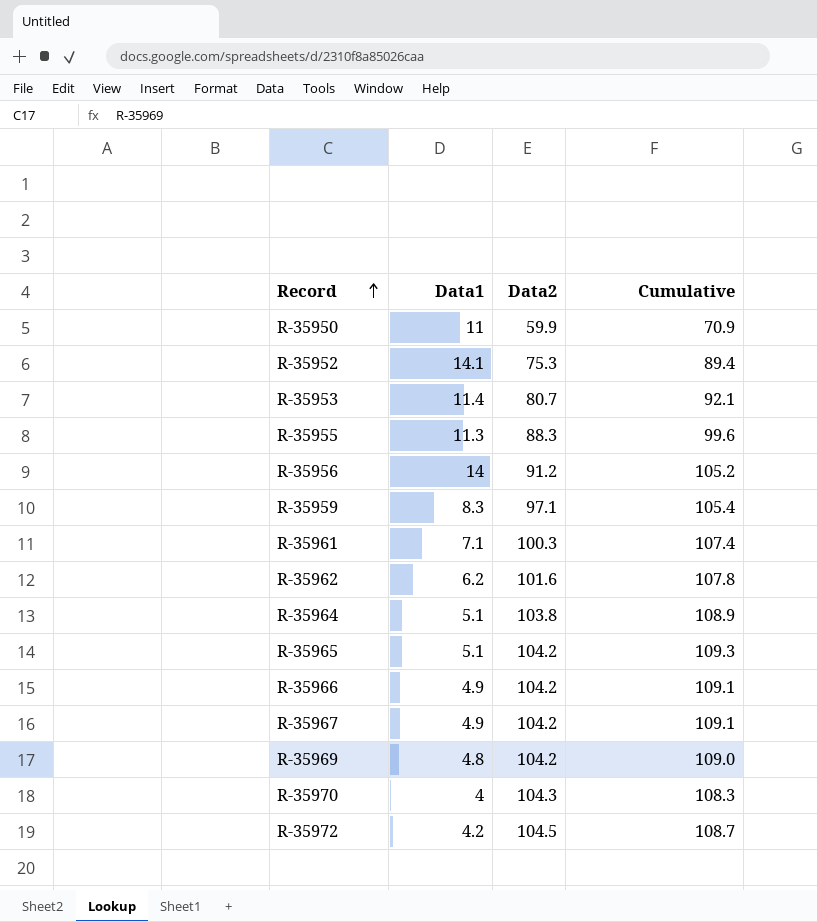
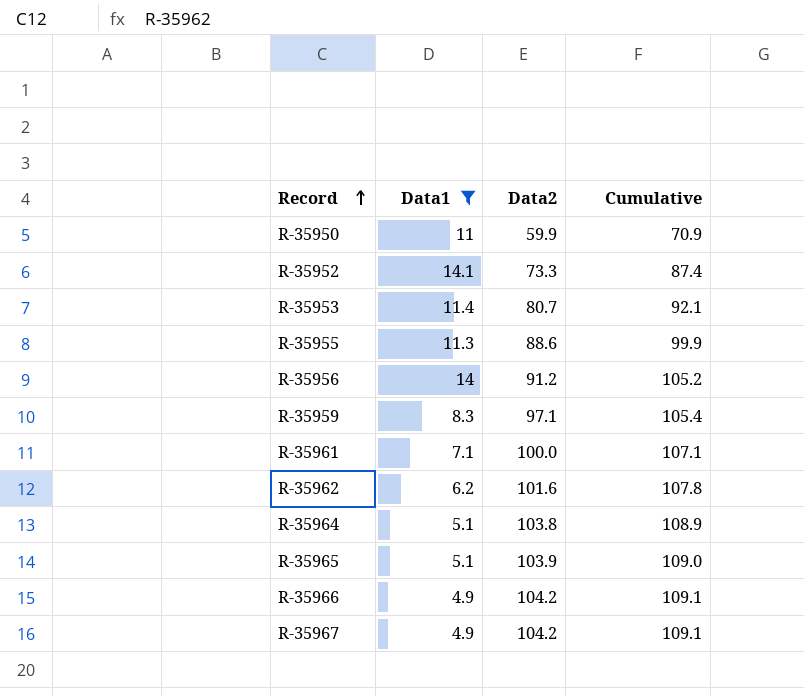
filter: none -> Data1 >= 4.9
R-35952 | Data2: 75.3 -> 73.3
R-35952 | Cumulative: 89.4 -> 87.4
R-35955 | Data2: 88.3 -> 88.6
R-35955 | Cumulative: 99.6 -> 99.9
R-35961 | Data2: 100.3 -> 100.0
R-35961 | Cumulative: 107.4 -> 107.1
R-35965 | Data2: 104.2 -> 103.9
R-35965 | Cumulative: 109.3 -> 109.0

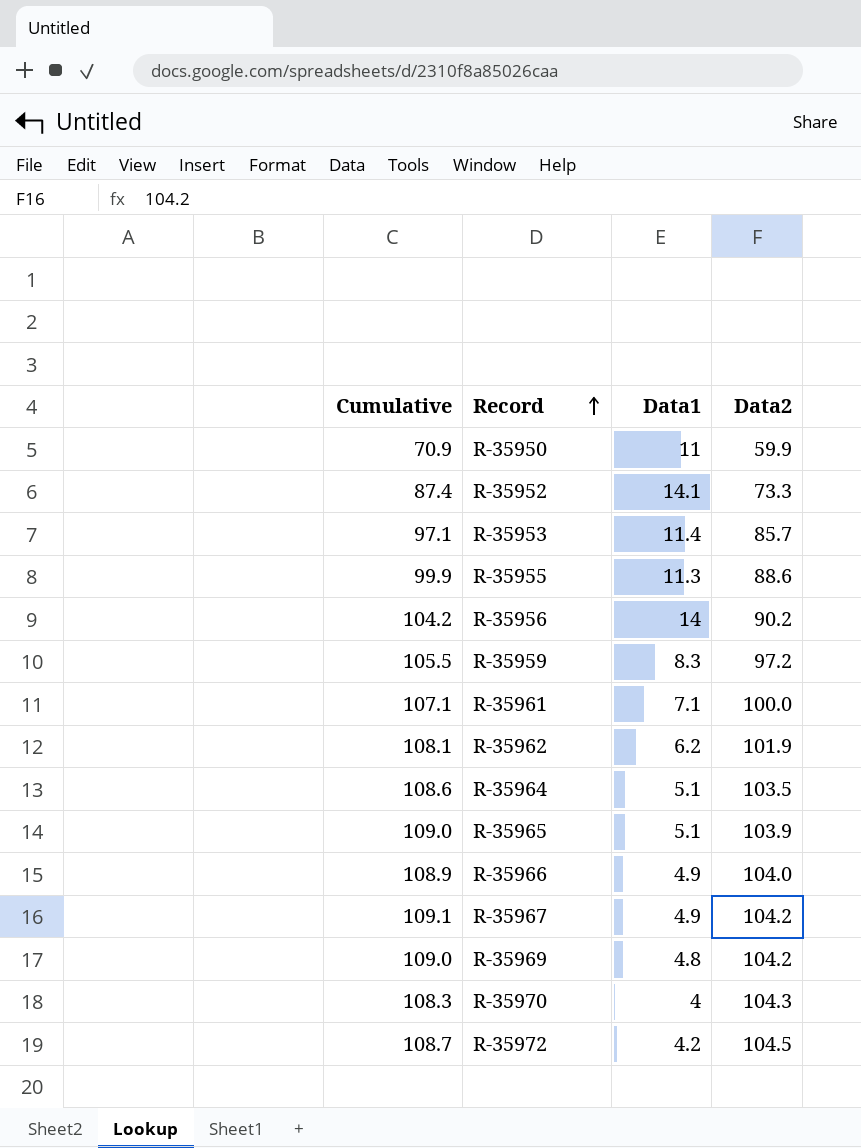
filter: Data1 >= 4.9 -> none
column Cumulative | position: 4 -> 1
R-35953 | Cumulative: 92.1 -> 97.1
R-35953 | Data2: 80.7 -> 85.7
R-35956 | Cumulative: 105.2 -> 104.2
R-35956 | Data2: 91.2 -> 90.2
R-35959 | Cumulative: 105.4 -> 105.5
R-35959 | Data2: 97.1 -> 97.2
R-35962 | Cumulative: 107.8 -> 108.1
R-35962 | Data2: 101.6 -> 101.9
R-35964 | Cumulative: 108.9 -> 108.6
R-35964 | Data2: 103.8 -> 103.5
R-35966 | Cumulative: 109.1 -> 108.9
R-35966 | Data2: 104.2 -> 104.0

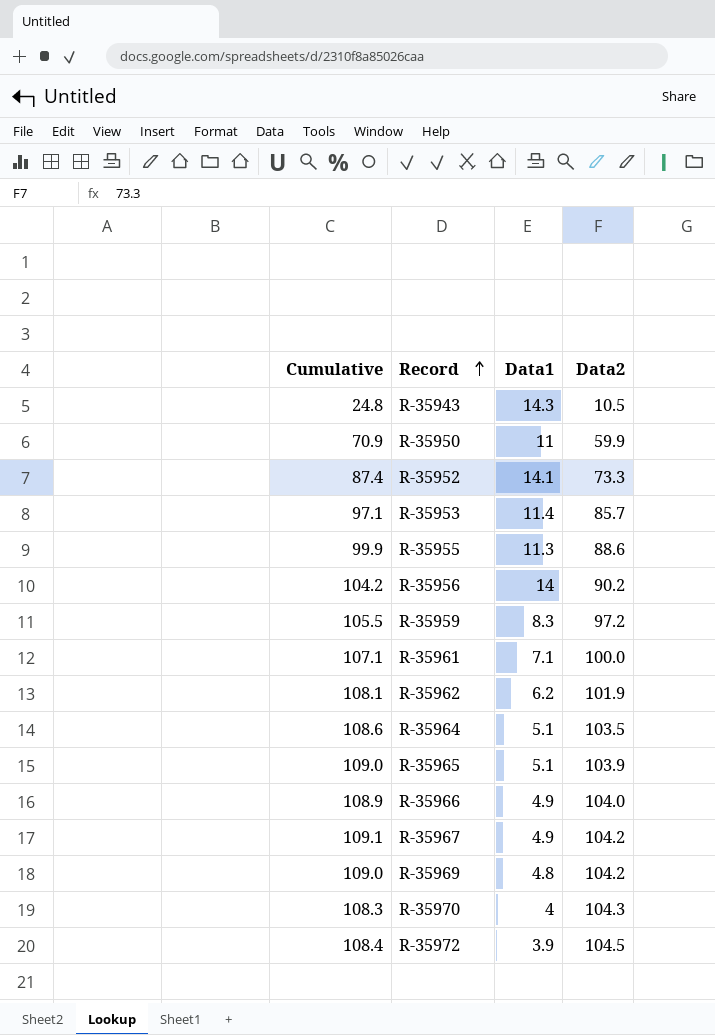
row R-35943: none -> 24.8 | 14.3 | 10.5
R-35972 | Cumulative: 108.7 -> 108.4
R-35972 | Data1: 4.2 -> 3.9

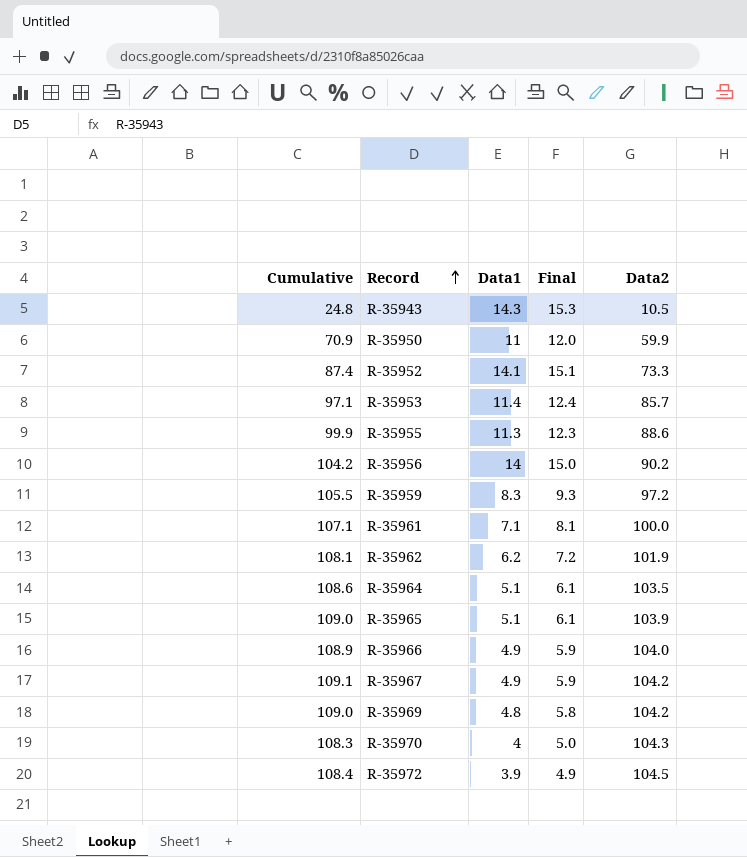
column Final | formula: none -> [Data1] + 1

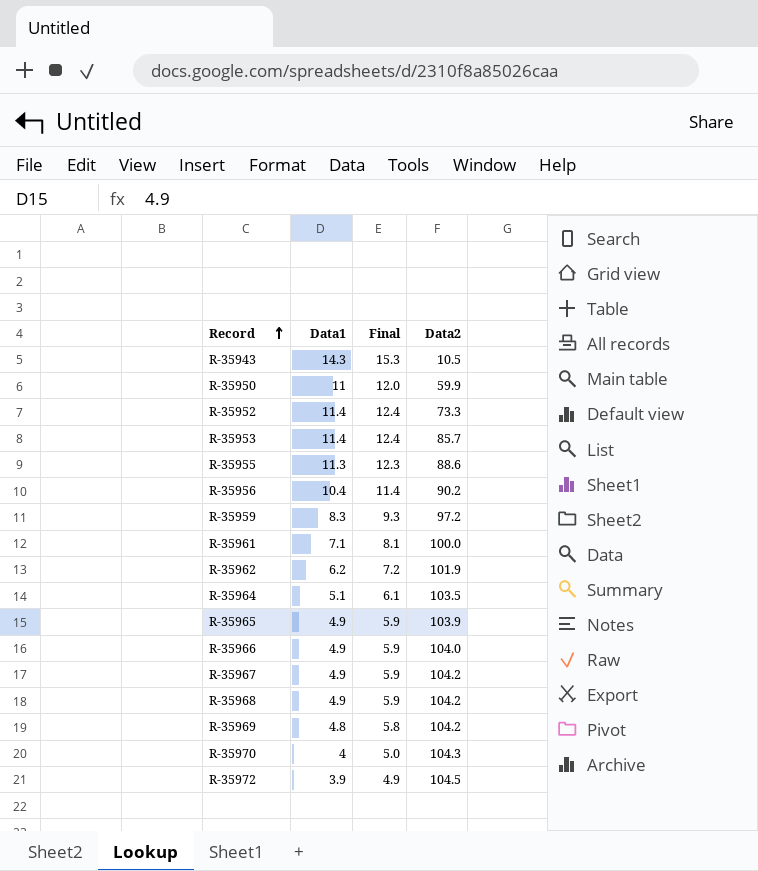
column Cumulative | formula: [Data1] + [Data2] -> none
R-35952 | Data1: 14.1 -> 11.4
R-35952 | Final: 15.1 -> 12.4
R-35956 | Data1: 14 -> 10.4
R-35956 | Final: 15.0 -> 11.4
R-35965 | Data1: 5.1 -> 4.9
R-35965 | Final: 6.1 -> 5.9
row R-35968: none -> 4.9 | 5.9 | 104.2

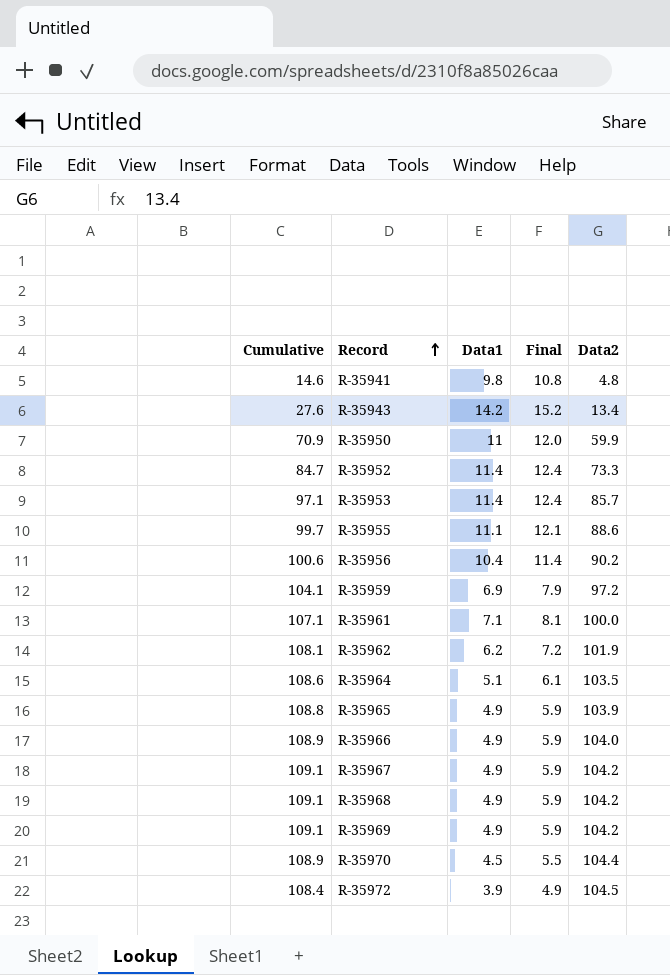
column Cumulative | formula: none -> [Data1] + [Data2]
row R-35941: none -> 14.6 | 9.8 | 10.8 | 4.8
R-35943 | Data1: 14.3 -> 14.2
R-35943 | Final: 15.3 -> 15.2
R-35943 | Data2: 10.5 -> 13.4
R-35955 | Data1: 11.3 -> 11.1
R-35955 | Final: 12.3 -> 12.1
R-35959 | Data1: 8.3 -> 6.9
R-35959 | Final: 9.3 -> 7.9
R-35969 | Data1: 4.8 -> 4.9
R-35969 | Final: 5.8 -> 5.9
R-35970 | Data1: 4 -> 4.5
R-35970 | Final: 5.0 -> 5.5
R-35970 | Data2: 104.3 -> 104.4

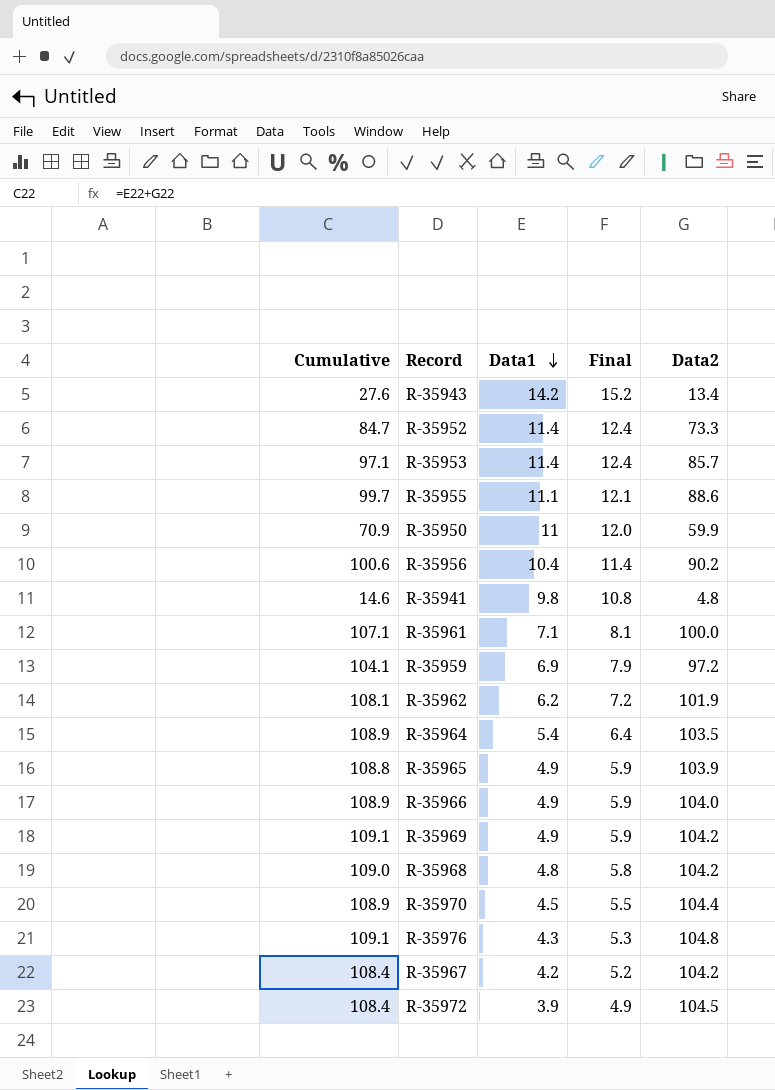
row order: Record ascending -> Data1 descending
R-35964 | Cumulative: 108.6 -> 108.9
R-35964 | Data1: 5.1 -> 5.4
R-35964 | Final: 6.1 -> 6.4
R-35968 | Cumulative: 109.1 -> 109.0
R-35968 | Data1: 4.9 -> 4.8
R-35968 | Final: 5.9 -> 5.8
row R-35976: none -> 109.1 | 4.3 | 5.3 | 104.8
R-35967 | Cumulative: 109.1 -> 108.4
R-35967 | Data1: 4.9 -> 4.2
R-35967 | Final: 5.9 -> 5.2

